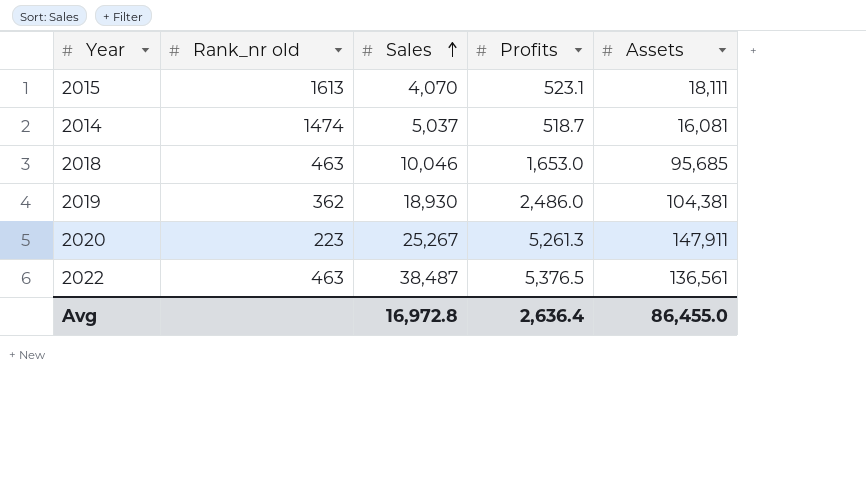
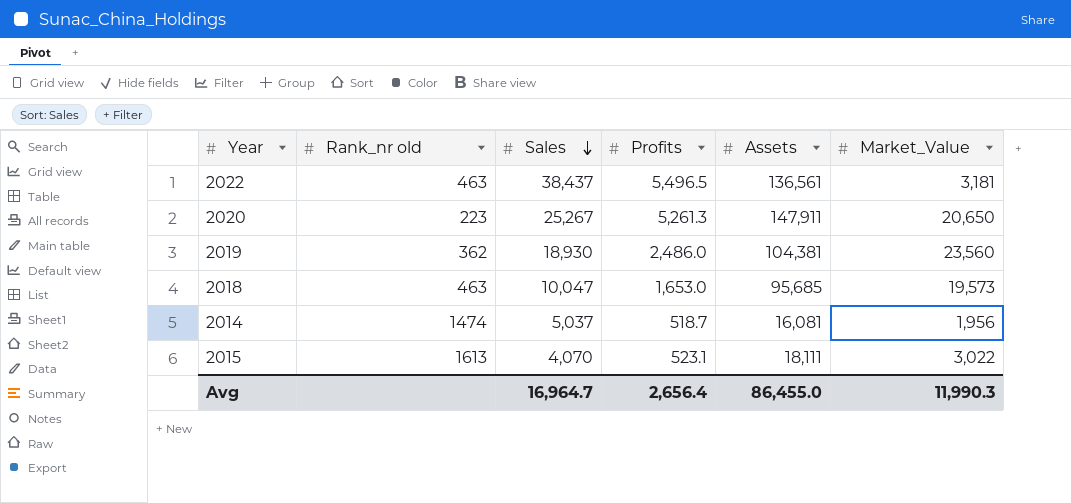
row order: Sales ascending -> Sales descending
column Market_Value | position: none -> 6
2022 | Sales: 38,487 -> 38,437
2022 | Profits: 5,376.5 -> 5,496.5
2018 | Sales: 10,046 -> 10,047
Avg | Sales: 16,972.8 -> 16,964.7
Avg | Profits: 2,636.4 -> 2,656.4

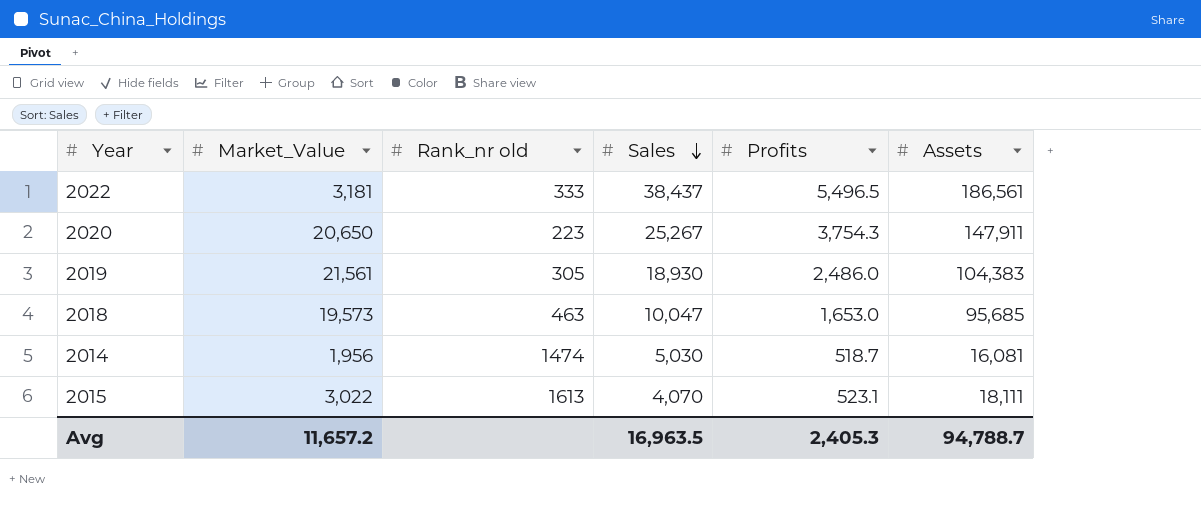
column Market_Value | position: 6 -> 2
2022 | Rank_nr old: 463 -> 333
2022 | Assets: 136,561 -> 186,561
2020 | Profits: 5,261.3 -> 3,754.3
2019 | Market_Value: 23,560 -> 21,561
2019 | Rank_nr old: 362 -> 305
2019 | Assets: 104,381 -> 104,383
2014 | Sales: 5,037 -> 5,030
Avg | Market_Value: 11,990.3 -> 11,657.2
Avg | Sales: 16,964.7 -> 16,963.5
Avg | Profits: 2,656.4 -> 2,405.3
Avg | Assets: 86,455.0 -> 94,788.7

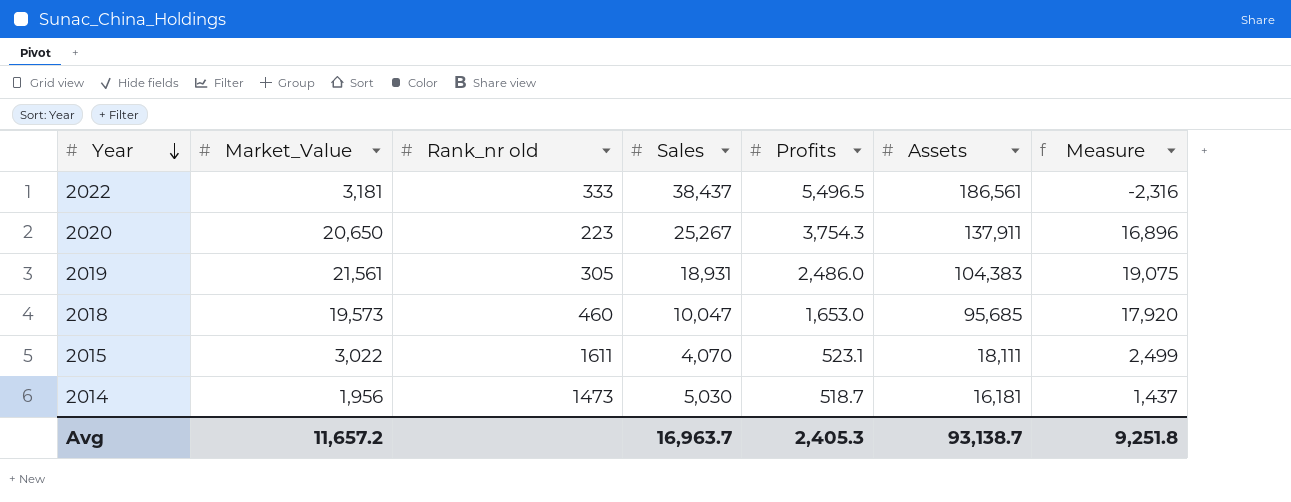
row order: Sales descending -> Year descending
column Measure | formula: none -> [Market_Value] - [Profits]
2020 | Assets: 147,911 -> 137,911
2019 | Sales: 18,930 -> 18,931
2018 | Rank_nr old: 463 -> 460
2015 | Rank_nr old: 1613 -> 1611
2014 | Rank_nr old: 1474 -> 1473
2014 | Assets: 16,081 -> 16,181
Avg | Sales: 16,963.5 -> 16,963.7
Avg | Assets: 94,788.7 -> 93,138.7

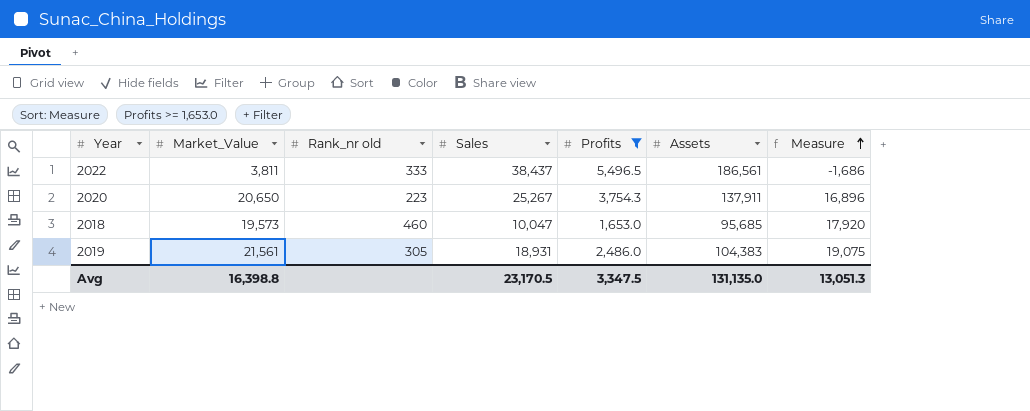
filter: none -> Profits >= 1,653.0
row order: Year descending -> Measure ascending
2022 | Market_Value: 3,181 -> 3,811
2022 | Measure: -2,316 -> -1,686
Avg | Market_Value: 11,657.2 -> 16,398.8
Avg | Sales: 16,963.7 -> 23,170.5
Avg | Profits: 2,405.3 -> 3,347.5
Avg | Assets: 93,138.7 -> 131,135.0
Avg | Measure: 9,251.8 -> 13,051.3

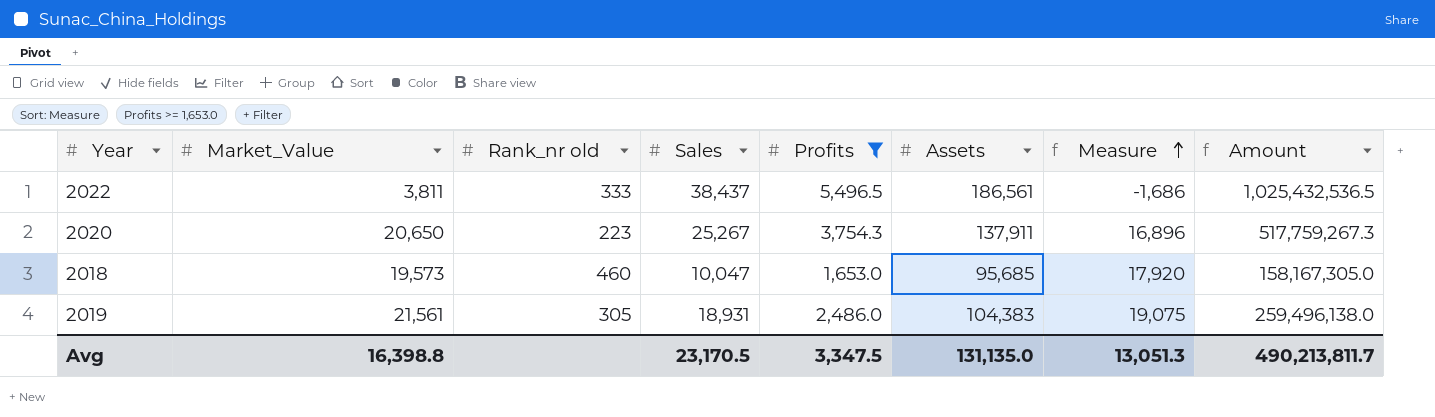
column Amount | formula: none -> [Profits] * [Assets]

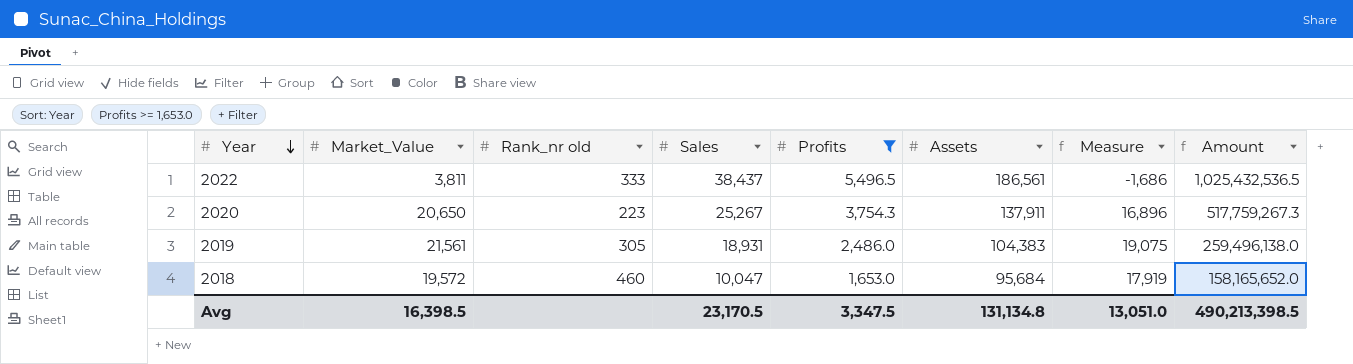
row order: Measure ascending -> Year descending
2018 | Market_Value: 19,573 -> 19,572
2018 | Assets: 95,685 -> 95,684
2018 | Measure: 17,920 -> 17,919
2018 | Amount: 158,167,305.0 -> 158,165,652.0
Avg | Market_Value: 16,398.8 -> 16,398.5
Avg | Assets: 131,135.0 -> 131,134.8
Avg | Measure: 13,051.3 -> 13,051.0
Avg | Amount: 490,213,811.7 -> 490,213,398.5

